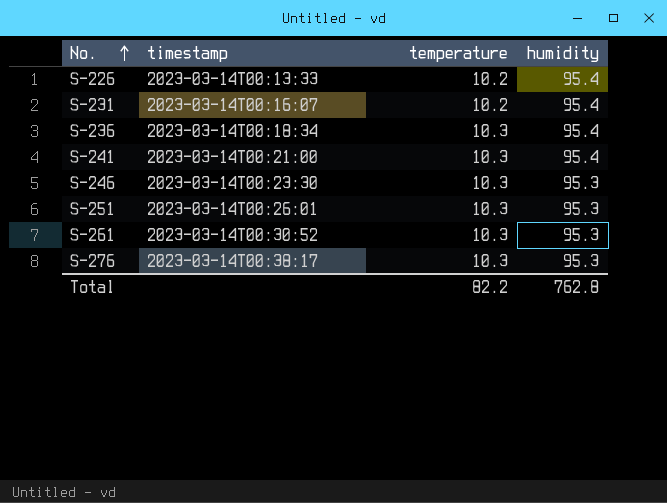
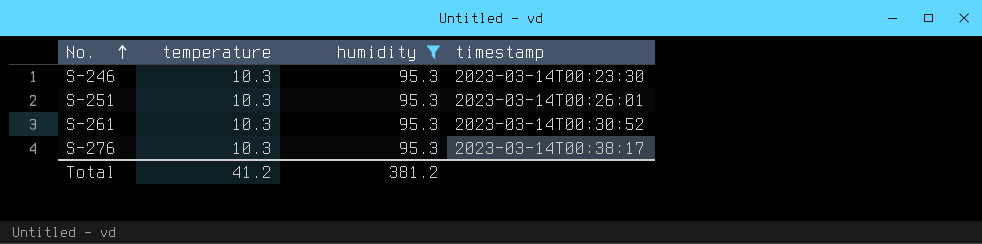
filter: none -> humidity = 95.3
column timestamp | position: 2 -> 4
Total | temperature: 82.2 -> 41.2
Total | humidity: 762.8 -> 381.2

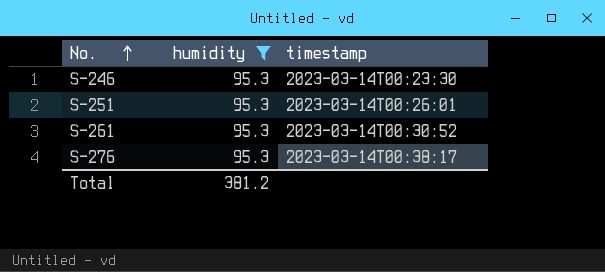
column temperature | position: 2 -> none

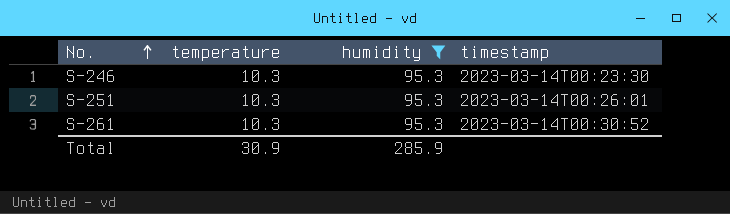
column temperature | position: none -> 2
row S-276: 95.3 | 2023-03-14T00:38:17 -> none
Total | humidity: 381.2 -> 285.9

